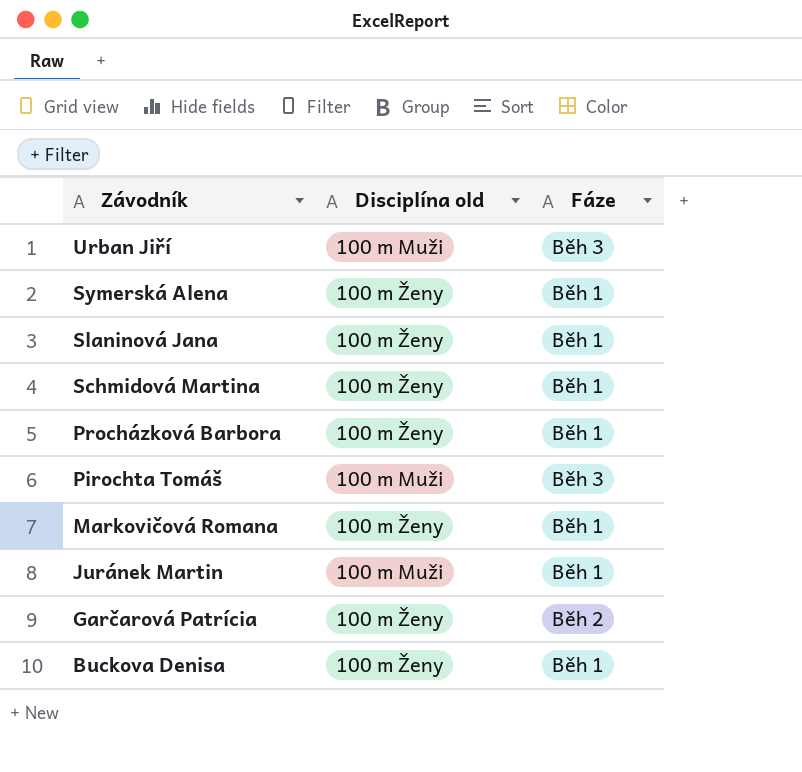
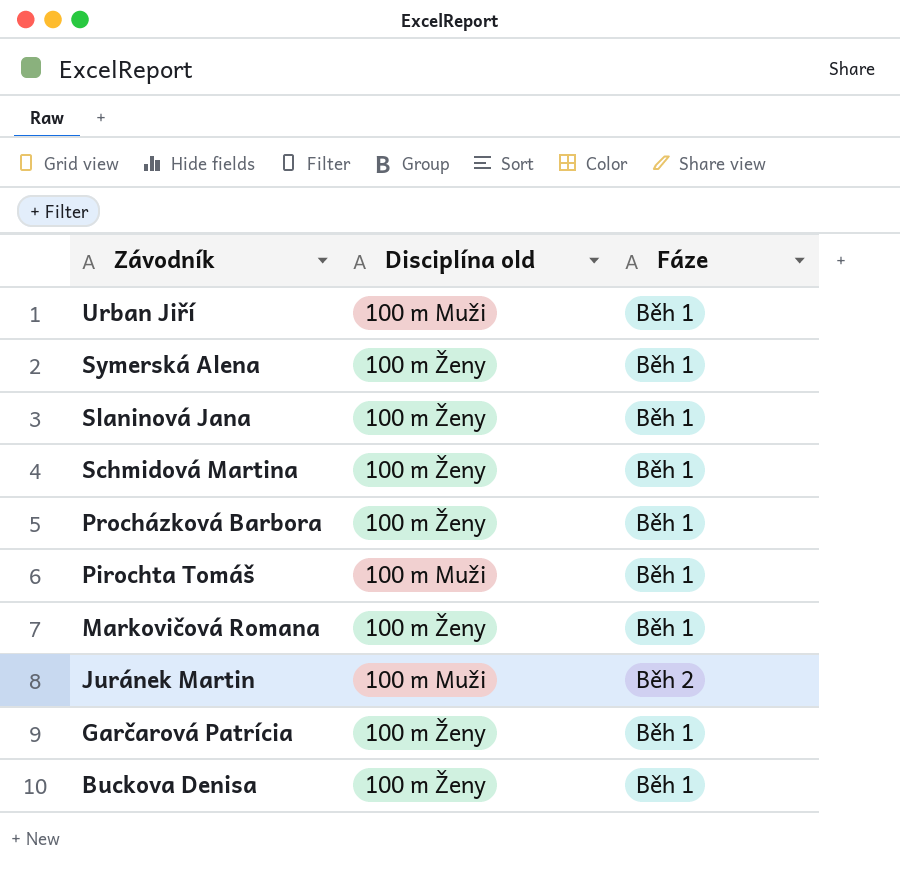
Urban Jiří | Fáze: Běh 3 -> Běh 1
Pirochta Tomáš | Fáze: Běh 3 -> Běh 1
Juránek Martin | Fáze: Běh 1 -> Běh 2
Garčarová Patrícia | Fáze: Běh 2 -> Běh 1

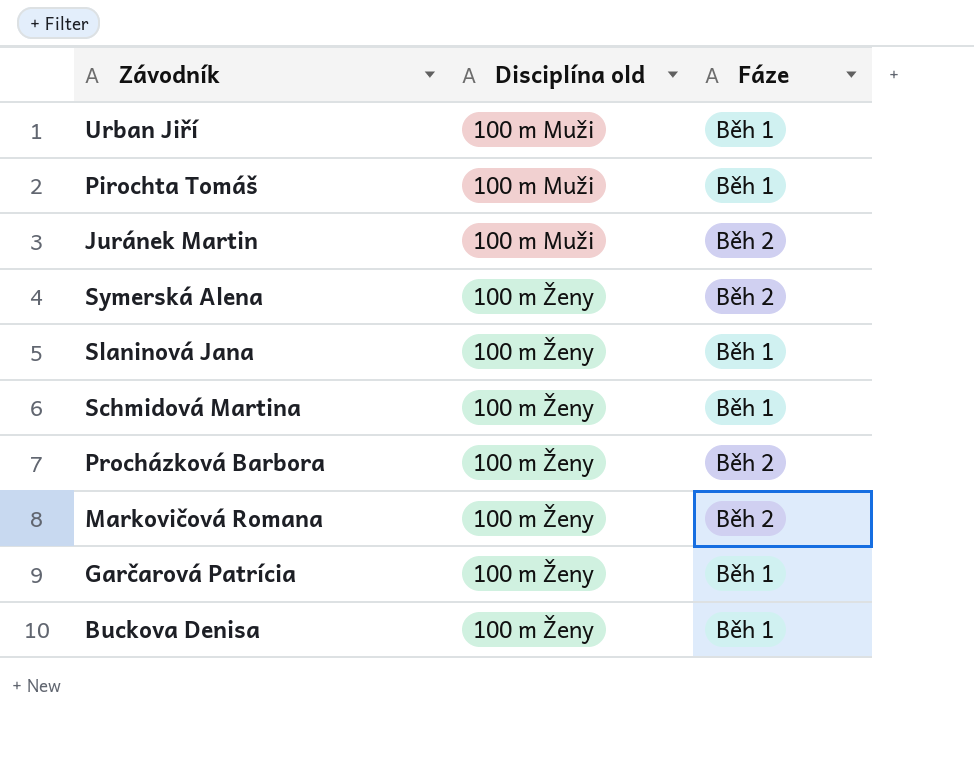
row order: Závodník descending -> Disciplína old ascending
Symerská Alena | Fáze: Běh 1 -> Běh 2
Procházková Barbora | Fáze: Běh 1 -> Běh 2
Markovičová Romana | Fáze: Běh 1 -> Běh 2

